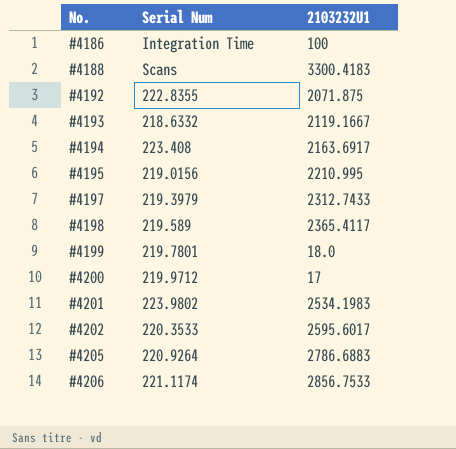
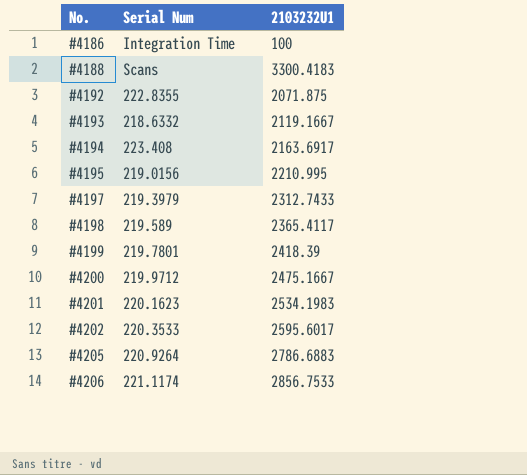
#4199 | 2103232U1: 18.0 -> 2418.39
#4200 | 2103232U1: 17 -> 2475.1667
#4201 | Serial Num: 223.9802 -> 220.1623

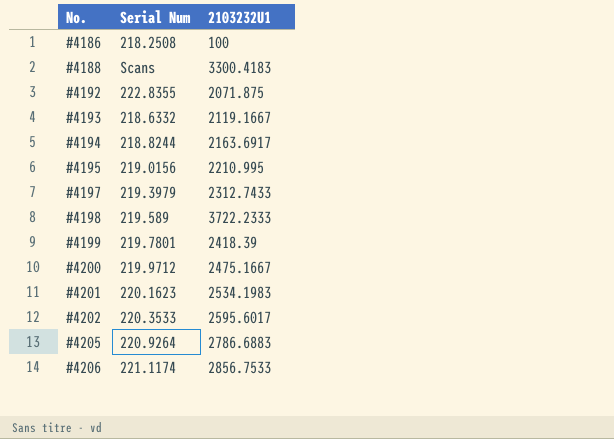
#4186 | Serial Num: Integration Time -> 218.2508
#4194 | Serial Num: 223.408 -> 218.8244
#4198 | 2103232U1: 2365.4117 -> 3722.2333

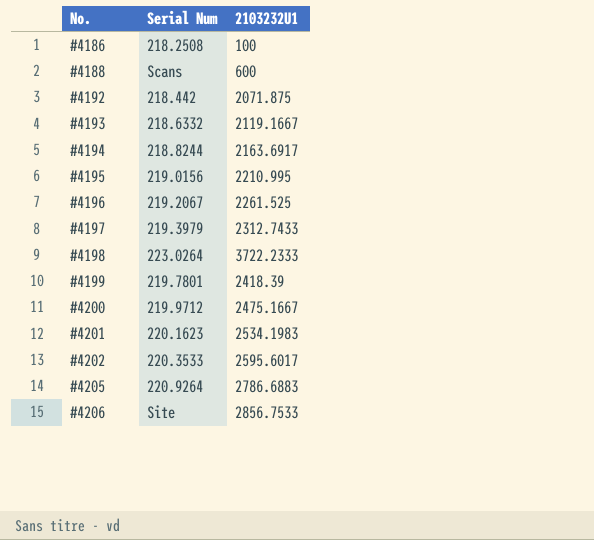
#4188 | 2103232U1: 3300.4183 -> 600
#4192 | Serial Num: 222.8355 -> 218.442
row #4196: none -> 219.2067 | 2261.525
#4198 | Serial Num: 219.589 -> 223.0264
#4206 | Serial Num: 221.1174 -> Site

